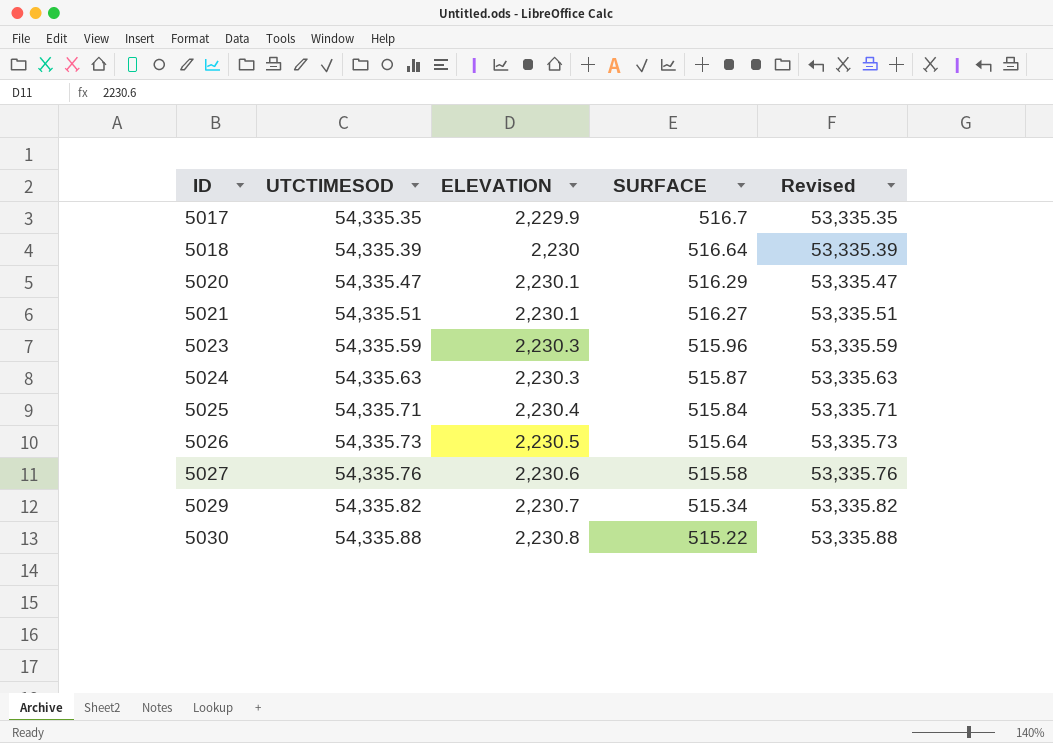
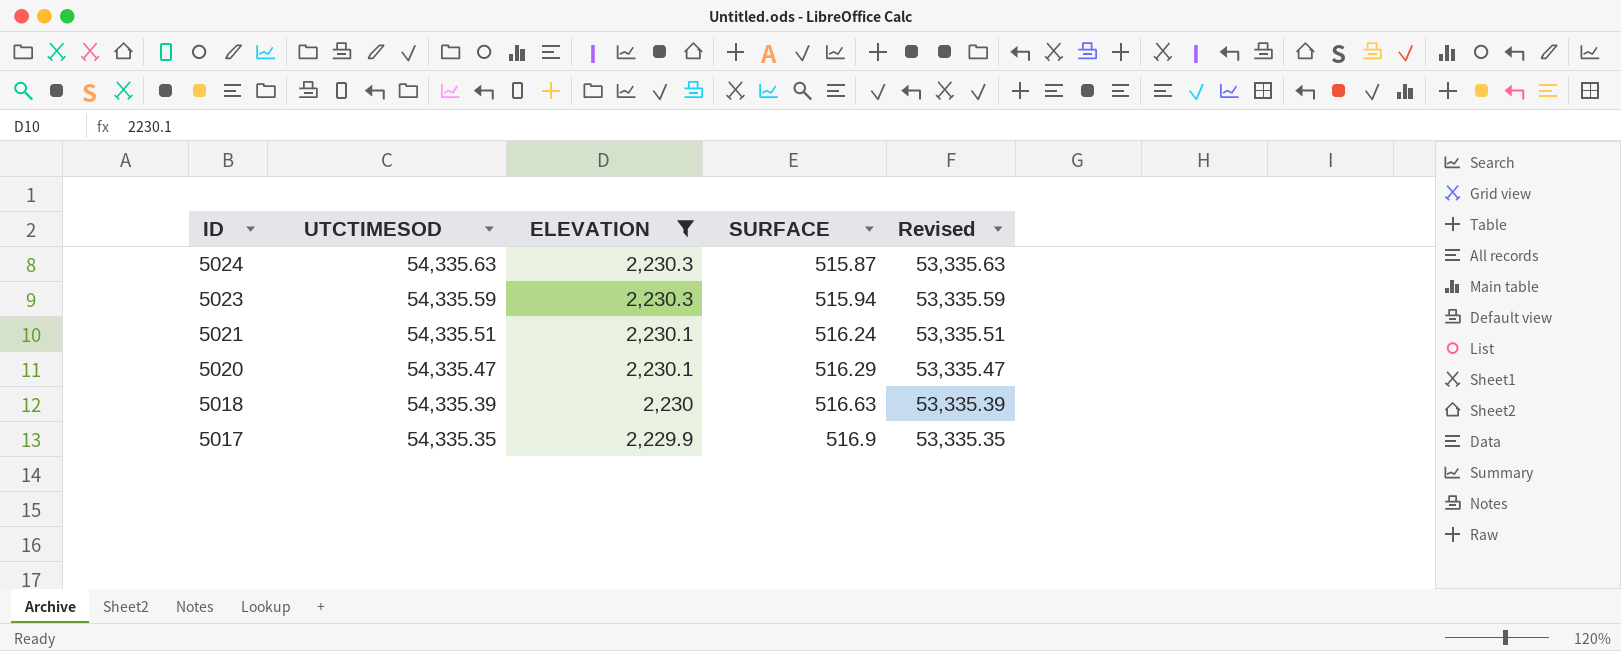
filter: none -> ELEVATION <= 2,230.3
row order: ID ascending -> ID descending
5023 | SURFACE: 515.96 -> 515.94
5021 | SURFACE: 516.27 -> 516.24
5018 | SURFACE: 516.64 -> 516.63
5017 | SURFACE: 516.7 -> 516.9

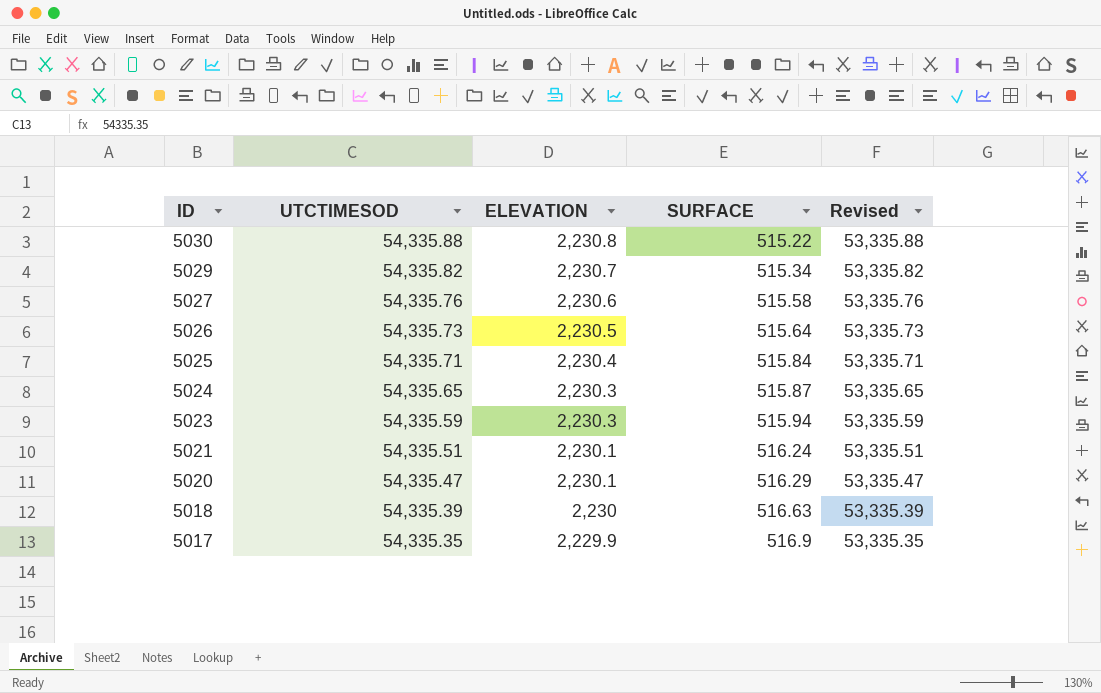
filter: ELEVATION <= 2,230.3 -> none
5024 | UTCTIMESOD: 54,335.63 -> 54,335.65
5024 | Revised: 53,335.63 -> 53,335.65

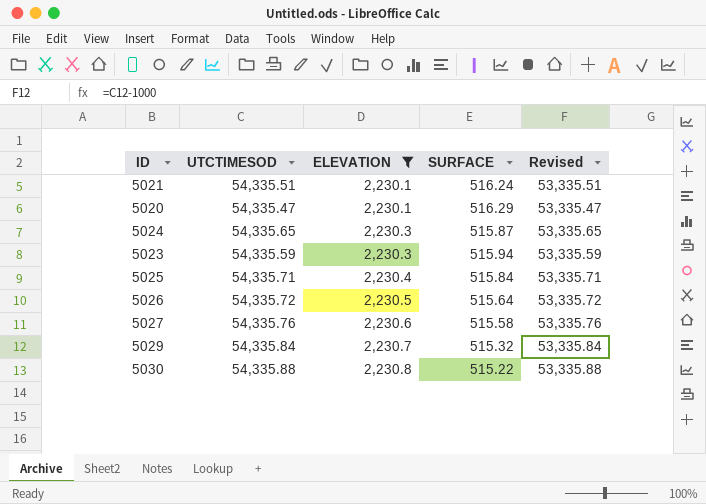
filter: none -> ELEVATION >= 2,230.1
row order: ID descending -> ELEVATION ascending
5026 | UTCTIMESOD: 54,335.73 -> 54,335.72
5026 | Revised: 53,335.73 -> 53,335.72
5029 | UTCTIMESOD: 54,335.82 -> 54,335.84
5029 | SURFACE: 515.34 -> 515.32
5029 | Revised: 53,335.82 -> 53,335.84

